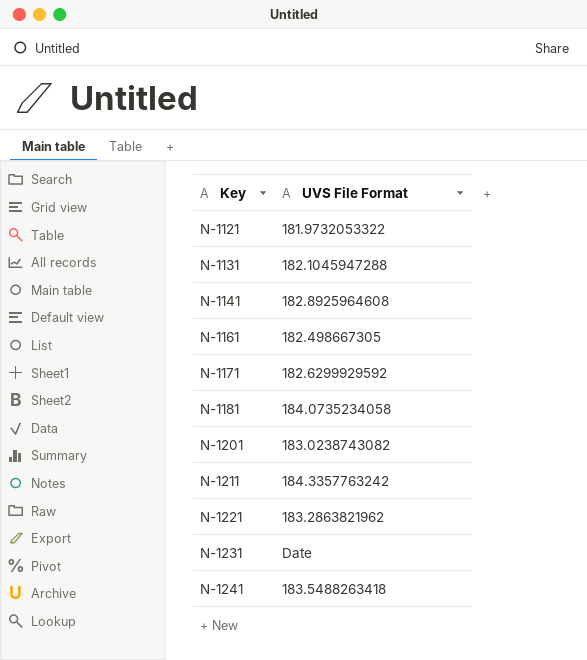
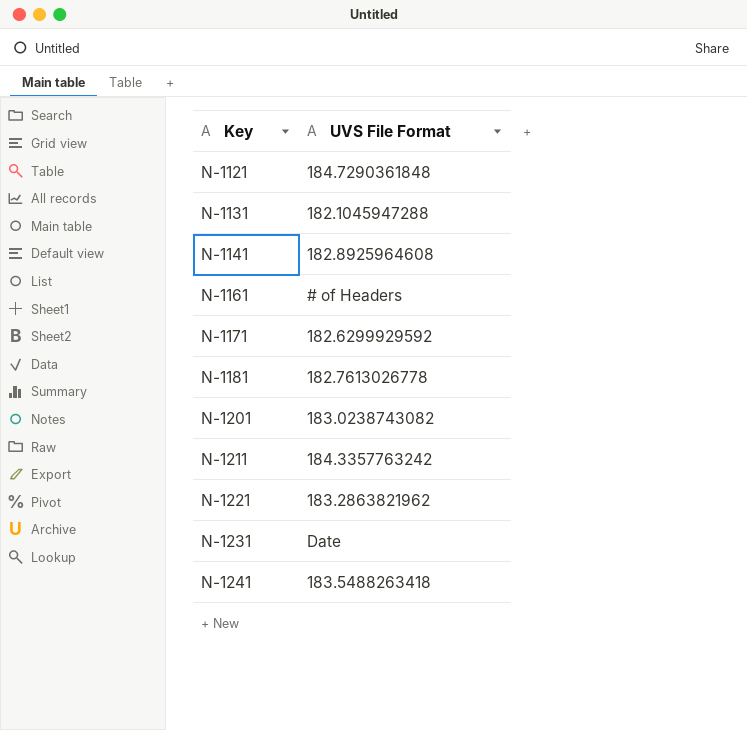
N-1121 | UVS File Format: 181.9732053322 -> 184.7290361848
N-1161 | UVS File Format: 182.498667305 -> # of Headers
N-1181 | UVS File Format: 184.0735234058 -> 182.7613026778

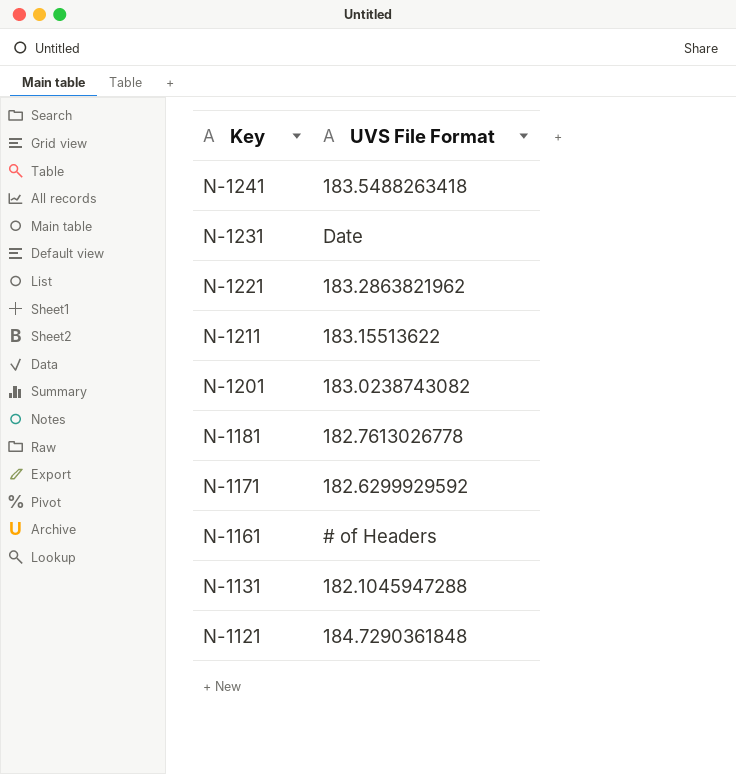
row order: Key ascending -> Key descending
row N-1141: 182.8925964608 -> none
N-1211 | UVS File Format: 184.3357763242 -> 183.15513622

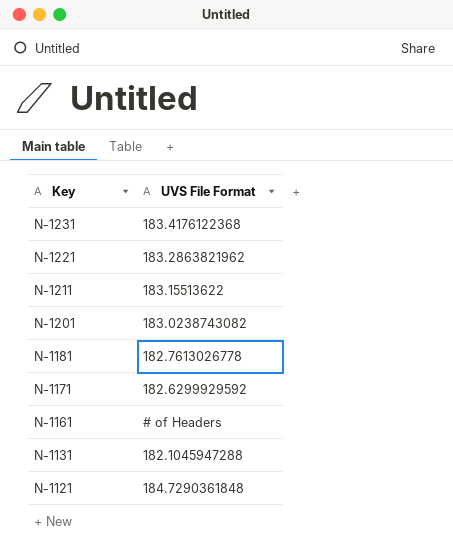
row N-1241: 183.5488263418 -> none
N-1231 | UVS File Format: Date -> 183.4176122368

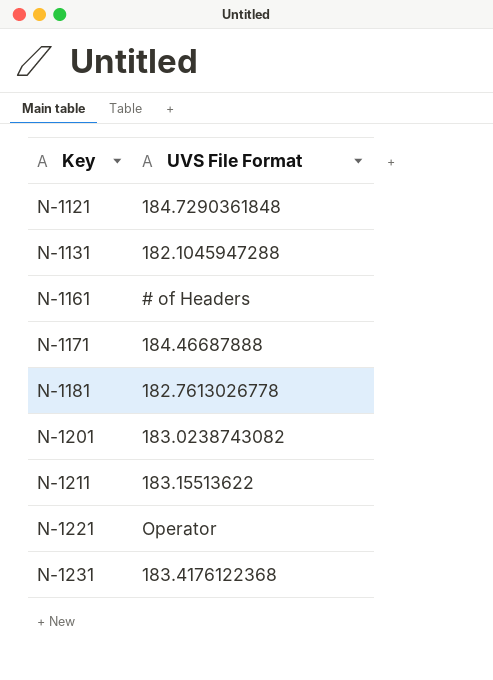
row order: Key descending -> Key ascending
N-1171 | UVS File Format: 182.6299929592 -> 184.46687888
N-1221 | UVS File Format: 183.2863821962 -> Operator

